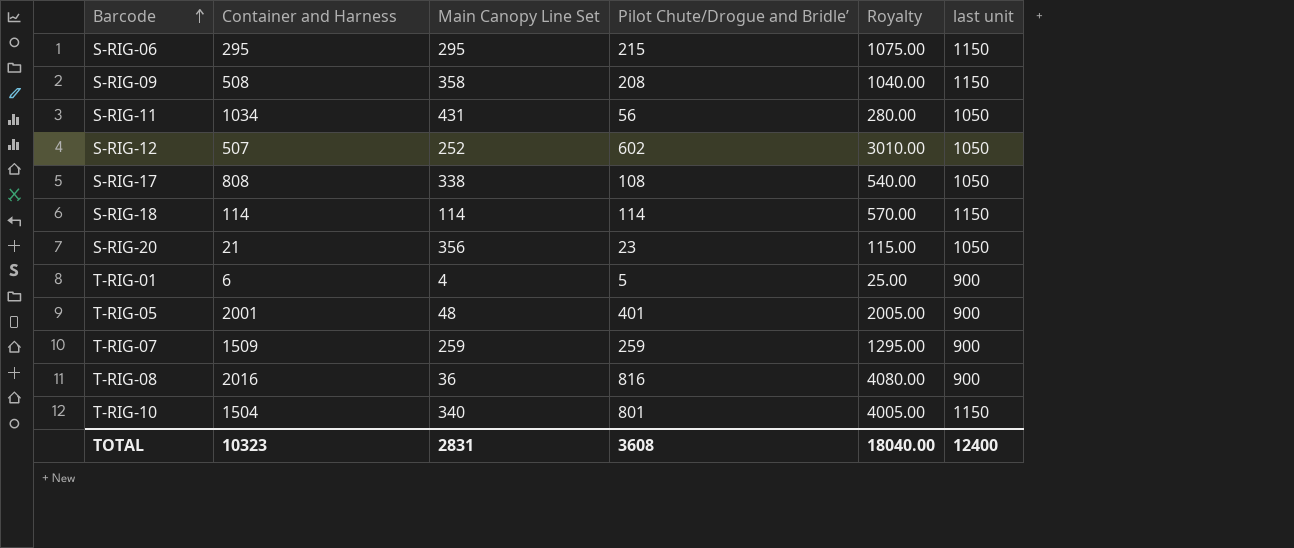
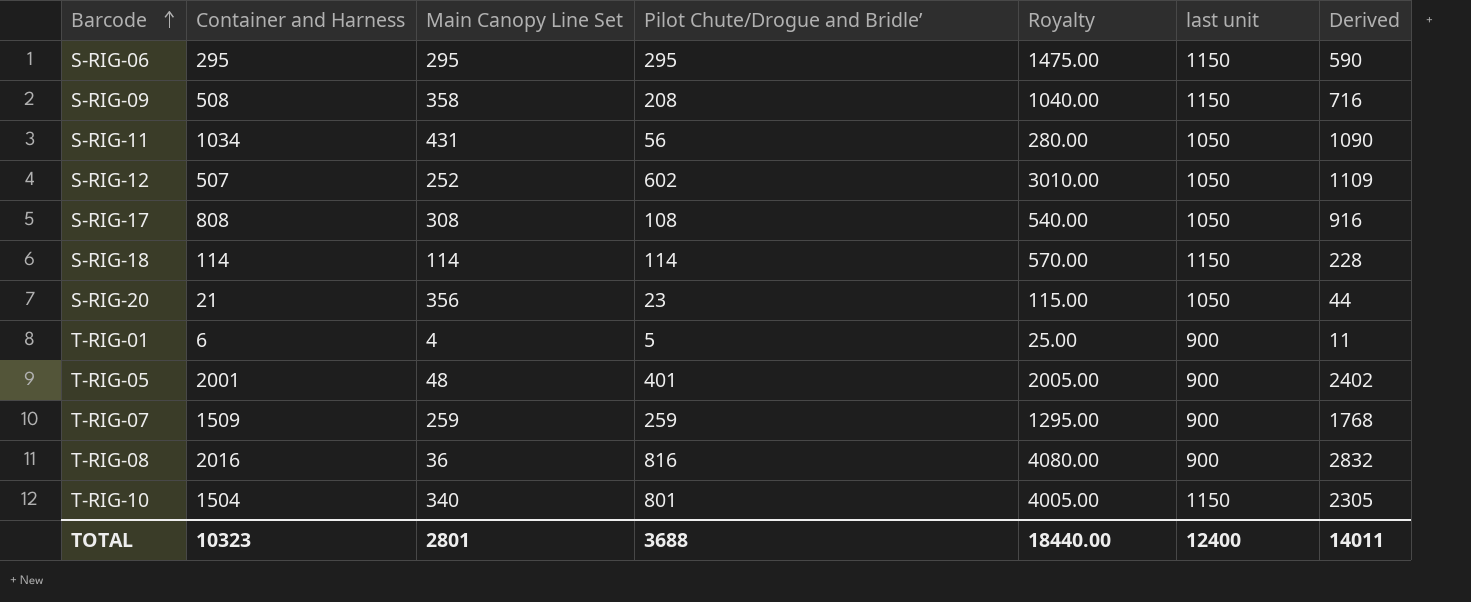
column Derived | formula: none -> [Container and Harness] + [Pilot Chute/Drogue and Bridle’]
S-RIG-06 | Pilot Chute/Drogue and Bridle’: 215 -> 295
S-RIG-06 | Royalty: 1075.00 -> 1475.00
S-RIG-17 | Main Canopy Line Set: 338 -> 308
TOTAL | Main Canopy Line Set: 2831 -> 2801
TOTAL | Pilot Chute/Drogue and Bridle’: 3608 -> 3688
TOTAL | Royalty: 18040.00 -> 18440.00

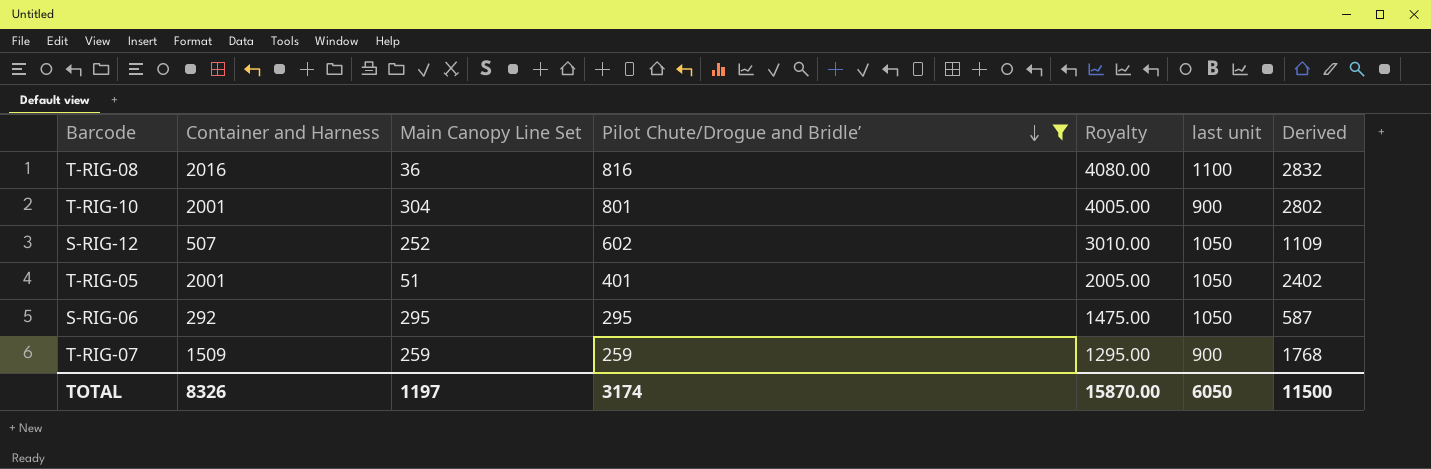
filter: none -> Pilot Chute/Drogue and Bridle’ >= 259
row order: Barcode ascending -> Pilot Chute/Drogue and Bridle’ descending
T-RIG-08 | last unit: 900 -> 1100
T-RIG-10 | Container and Harness: 1504 -> 2001
T-RIG-10 | Main Canopy Line Set: 340 -> 304
T-RIG-10 | last unit: 1150 -> 900
T-RIG-10 | Derived: 2305 -> 2802
T-RIG-05 | Main Canopy Line Set: 48 -> 51
T-RIG-05 | last unit: 900 -> 1050
S-RIG-06 | Container and Harness: 295 -> 292
S-RIG-06 | last unit: 1150 -> 1050
S-RIG-06 | Derived: 590 -> 587
TOTAL | Container and Harness: 10323 -> 8326
TOTAL | Main Canopy Line Set: 2801 -> 1197
TOTAL | Pilot Chute/Drogue and Bridle’: 3688 -> 3174
TOTAL | Royalty: 18440.00 -> 15870.00
TOTAL | last unit: 12400 -> 6050
TOTAL | Derived: 14011 -> 11500

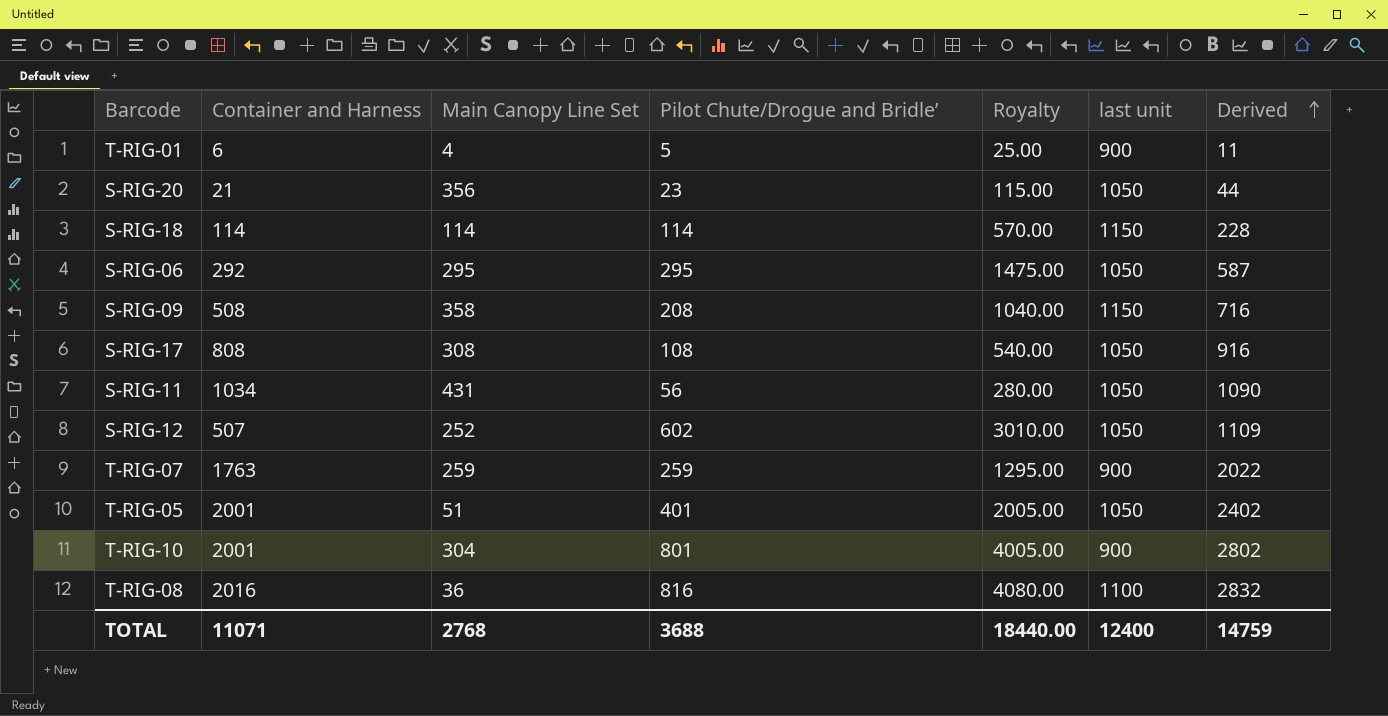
filter: Pilot Chute/Drogue and Bridle’ >= 259 -> none
row order: Pilot Chute/Drogue and Bridle’ descending -> Derived ascending
T-RIG-07 | Container and Harness: 1509 -> 1763
T-RIG-07 | Derived: 1768 -> 2022
TOTAL | Container and Harness: 8326 -> 11071
TOTAL | Main Canopy Line Set: 1197 -> 2768
TOTAL | Pilot Chute/Drogue and Bridle’: 3174 -> 3688
TOTAL | Royalty: 15870.00 -> 18440.00
TOTAL | last unit: 6050 -> 12400
TOTAL | Derived: 11500 -> 14759

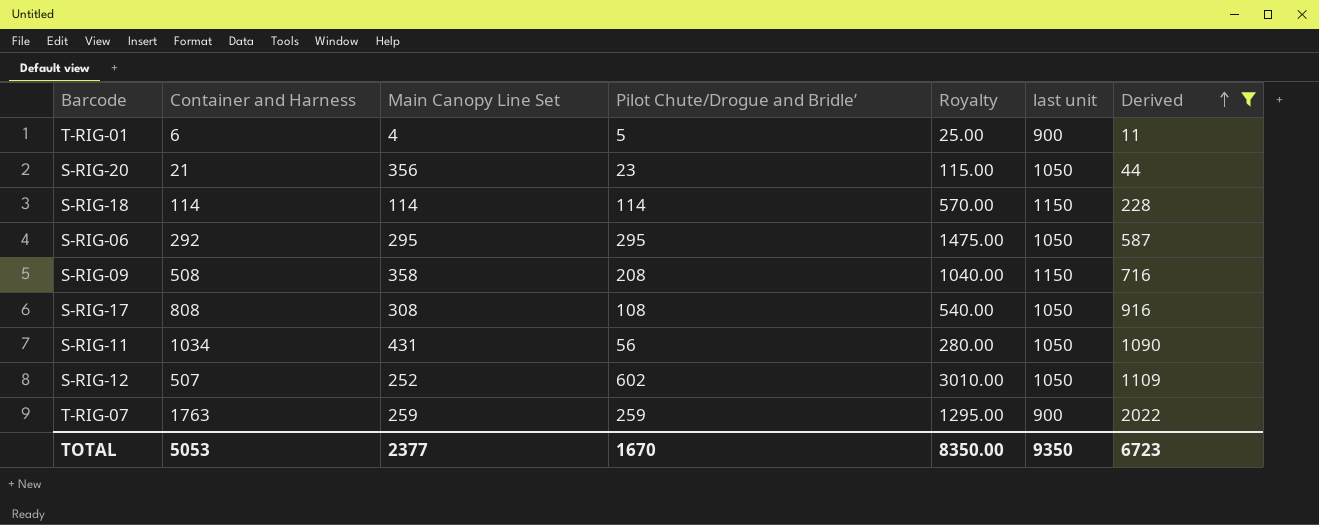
filter: none -> Derived <= 2022
TOTAL | Container and Harness: 11071 -> 5053
TOTAL | Main Canopy Line Set: 2768 -> 2377
TOTAL | Pilot Chute/Drogue and Bridle’: 3688 -> 1670
TOTAL | Royalty: 18440.00 -> 8350.00
TOTAL | last unit: 12400 -> 9350
TOTAL | Derived: 14759 -> 6723

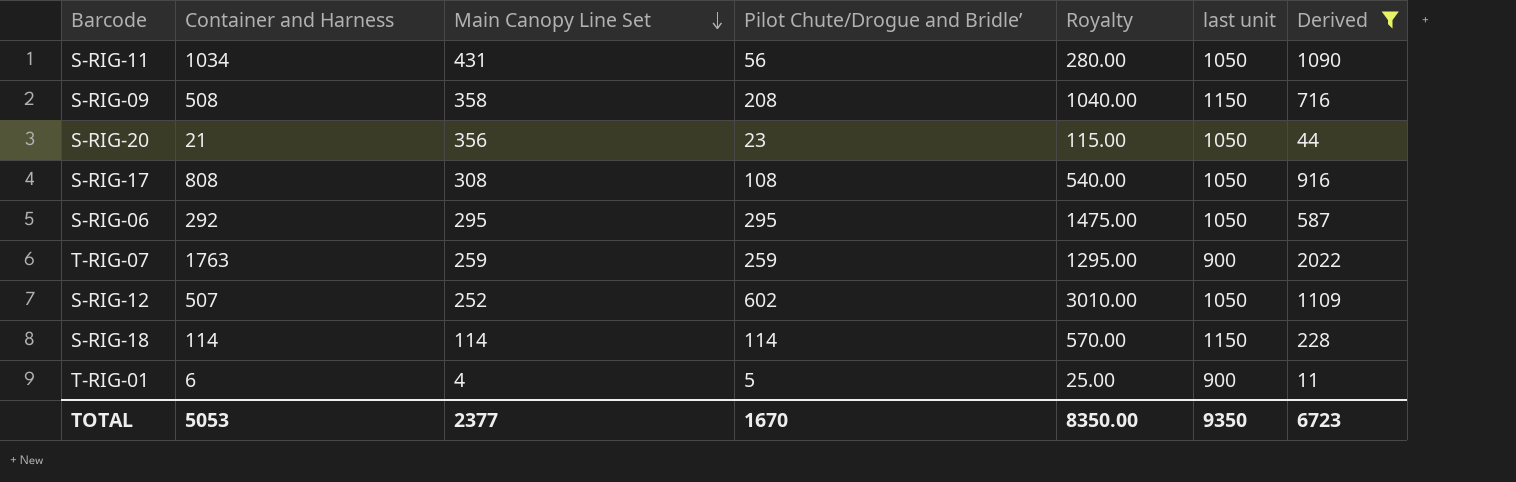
row order: Derived ascending -> Main Canopy Line Set descending

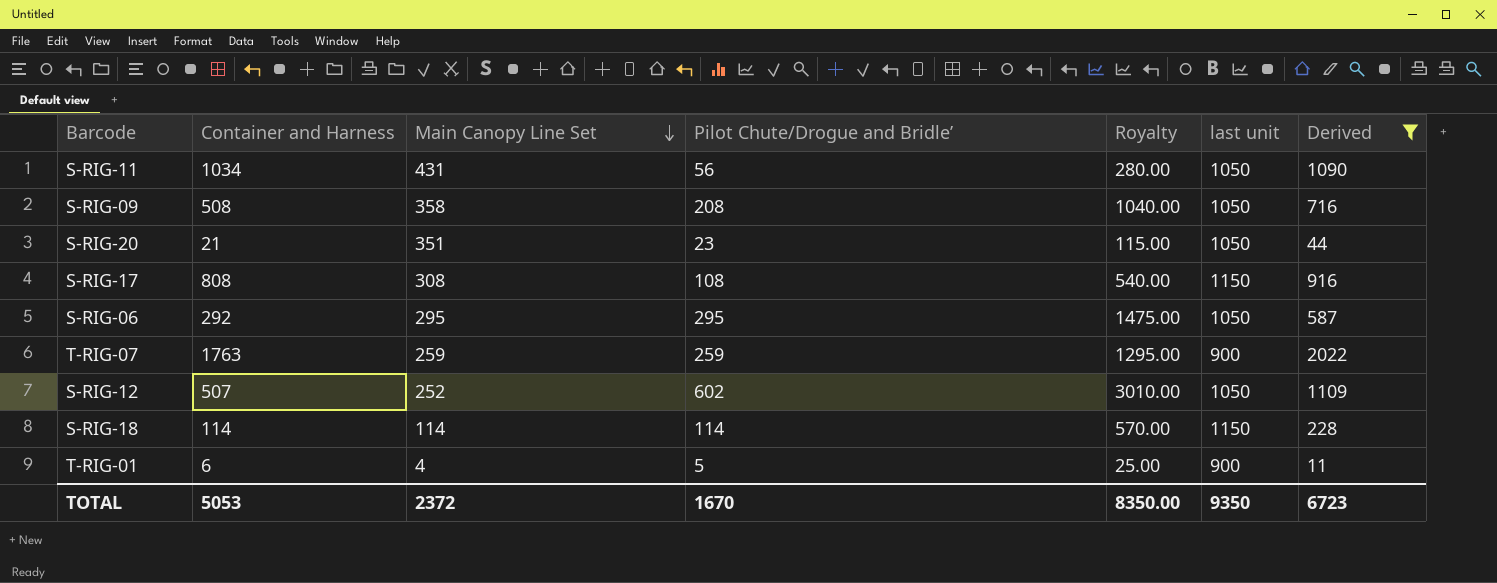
S-RIG-09 | last unit: 1150 -> 1050
S-RIG-20 | Main Canopy Line Set: 356 -> 351
S-RIG-17 | last unit: 1050 -> 1150
TOTAL | Main Canopy Line Set: 2377 -> 2372

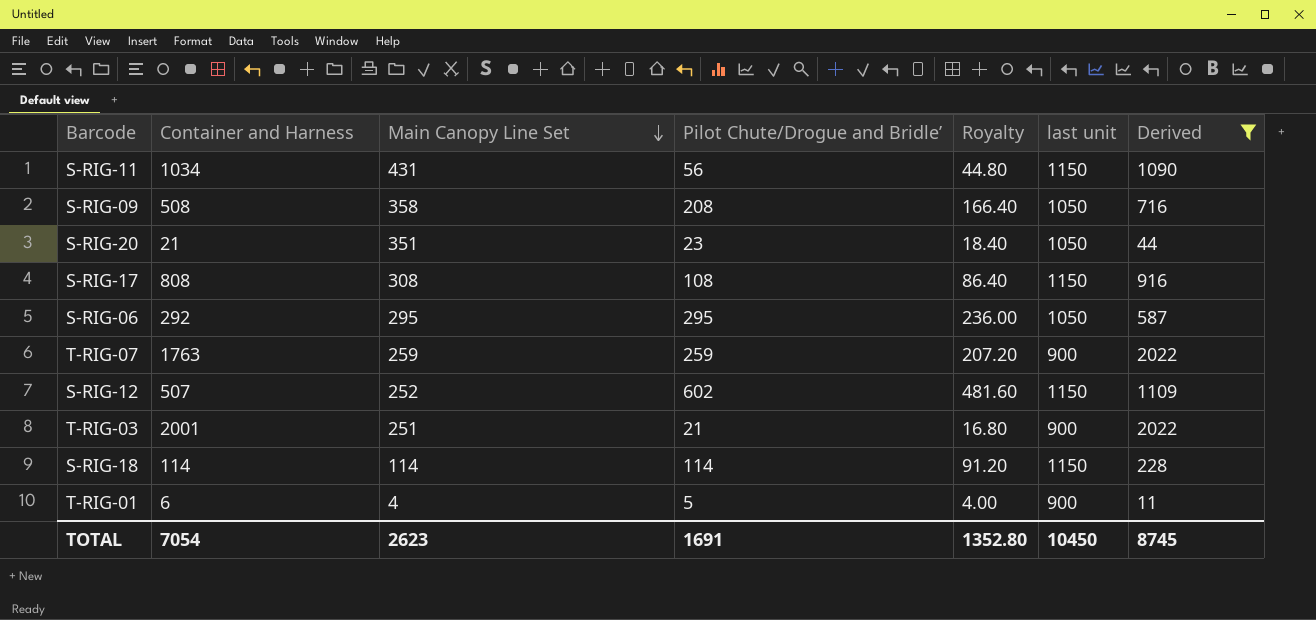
column Royalty | formula: [Pilot Chute/Drogue and Bridle’] * 5 -> [Pilot Chute/Drogue and Bridle’] * 0.8
S-RIG-11 | last unit: 1050 -> 1150
S-RIG-12 | last unit: 1050 -> 1150
row T-RIG-03: none -> 2001 | 251 | 21 | 16.80 | 900 | 2022
TOTAL | Container and Harness: 5053 -> 7054
TOTAL | Main Canopy Line Set: 2372 -> 2623
TOTAL | Pilot Chute/Drogue and Bridle’: 1670 -> 1691
TOTAL | Royalty: 8350.00 -> 1352.80
TOTAL | last unit: 9350 -> 10450
TOTAL | Derived: 6723 -> 8745

